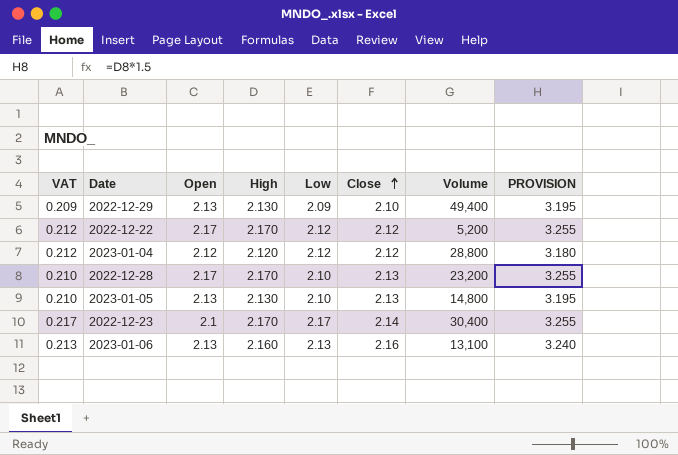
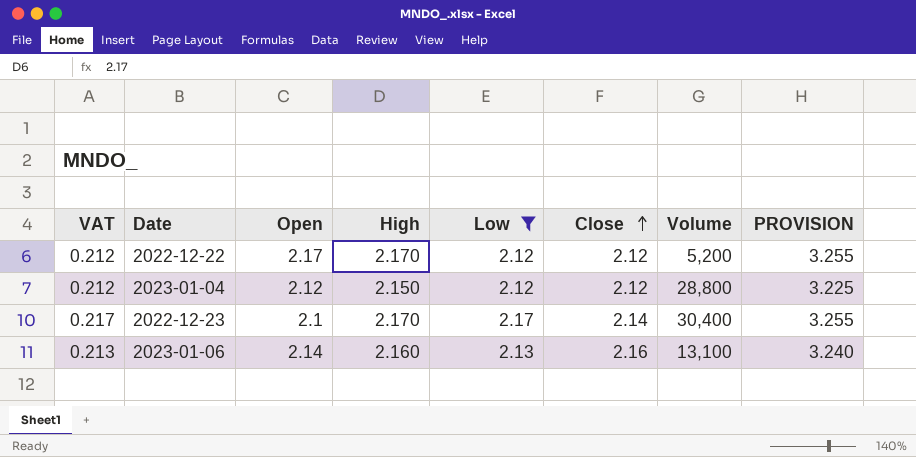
filter: none -> Low >= 2.12
2023-01-04 | High: 2.120 -> 2.150
2023-01-04 | PROVISION: 3.180 -> 3.225
2023-01-06 | Open: 2.13 -> 2.14

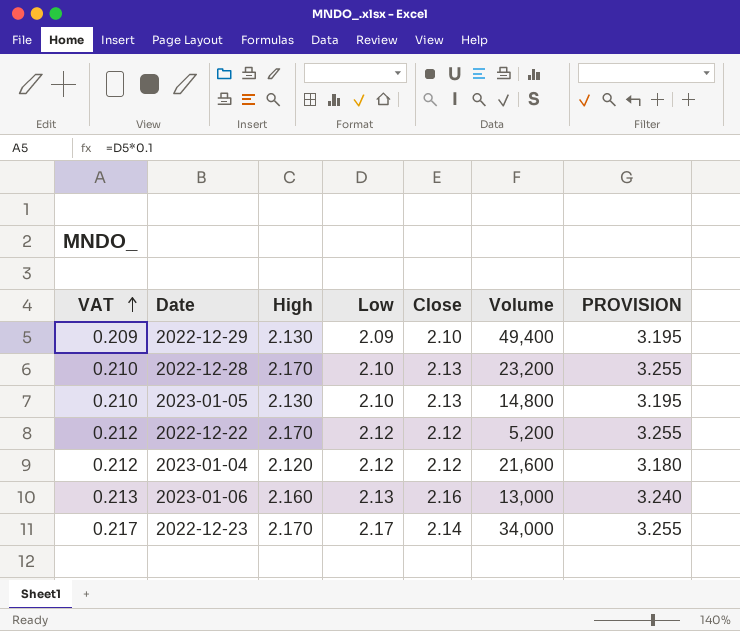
filter: Low >= 2.12 -> none
row order: Close ascending -> VAT ascending
column Open | position: 3 -> none
2023-01-04 | High: 2.150 -> 2.120
2023-01-04 | Volume: 28,800 -> 21,600
2023-01-04 | PROVISION: 3.225 -> 3.180
2023-01-06 | Volume: 13,100 -> 13,000
2022-12-23 | Volume: 30,400 -> 34,000

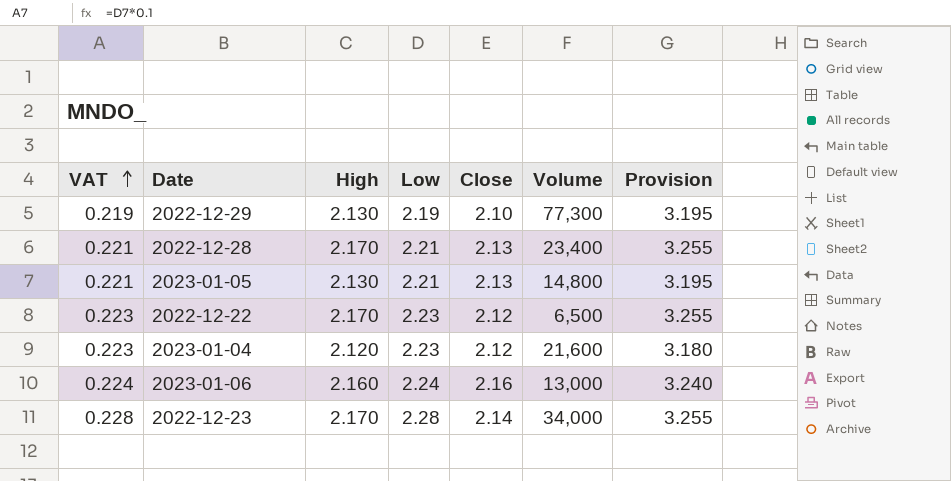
column name: PROVISION -> Provision
2022-12-29 | VAT: 0.209 -> 0.219
2022-12-29 | Low: 2.09 -> 2.19
2022-12-29 | Volume: 49,400 -> 77,300
2022-12-28 | VAT: 0.210 -> 0.221
2022-12-28 | Low: 2.10 -> 2.21
2022-12-28 | Volume: 23,200 -> 23,400
2023-01-05 | VAT: 0.210 -> 0.221
2023-01-05 | Low: 2.10 -> 2.21
2022-12-22 | VAT: 0.212 -> 0.223
2022-12-22 | Low: 2.12 -> 2.23
2022-12-22 | Volume: 5,200 -> 6,500
2023-01-04 | VAT: 0.212 -> 0.223
2023-01-04 | Low: 2.12 -> 2.23
2023-01-06 | VAT: 0.213 -> 0.224
2023-01-06 | Low: 2.13 -> 2.24
2022-12-23 | VAT: 0.217 -> 0.228
2022-12-23 | Low: 2.17 -> 2.28

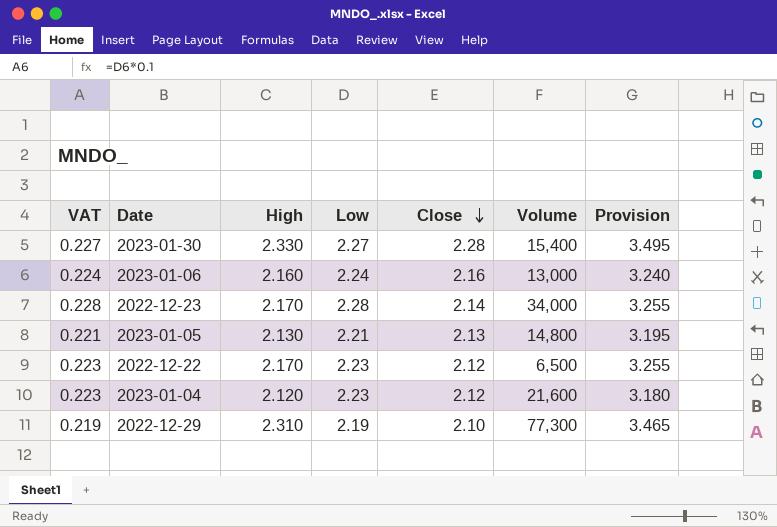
row order: VAT ascending -> Close descending
row 2022-12-28: 0.221 | 2.170 | 2.21 | 2.13 | 23,400 | 3.255 -> none
row 2023-01-30: none -> 0.227 | 2.330 | 2.27 | 2.28 | 15,400 | 3.495
2022-12-29 | High: 2.130 -> 2.310
2022-12-29 | Provision: 3.195 -> 3.465

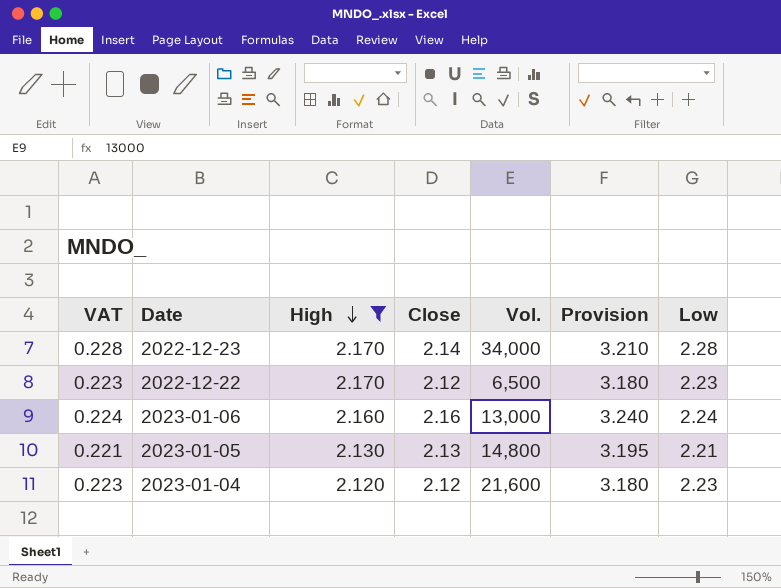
filter: none -> High <= 2.170
row order: Close descending -> High descending
column name: Volume -> Vol.
column Provision | formula: [High] * 1.5 -> [Close] * 1.5
column Low | position: 4 -> 7

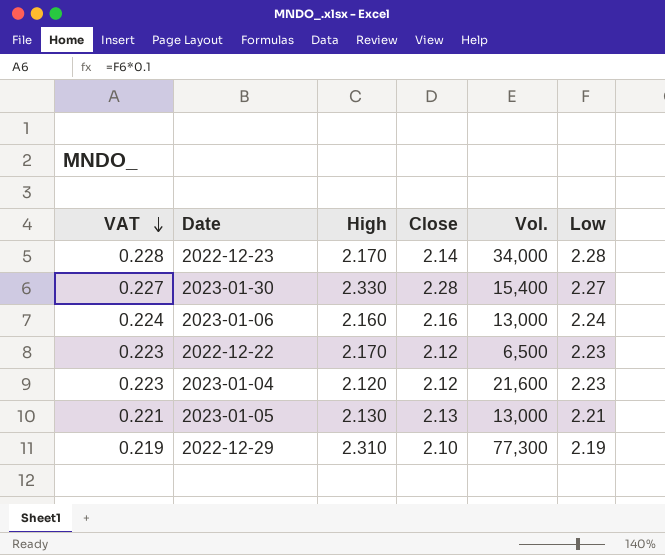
filter: High <= 2.170 -> none
row order: High descending -> VAT descending
column Provision | formula: [Close] * 1.5 -> none
2023-01-05 | Vol.: 14,800 -> 13,000

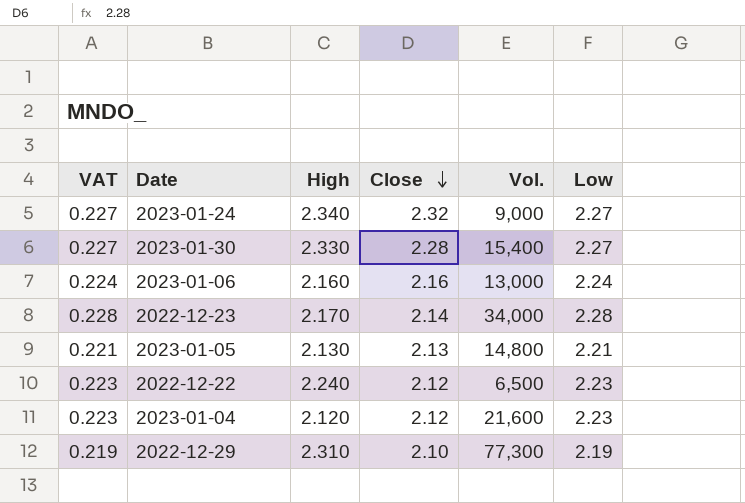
row order: VAT descending -> Close descending
row 2023-01-24: none -> 0.227 | 2.340 | 2.32 | 9,000 | 2.27
2023-01-05 | Vol.: 13,000 -> 14,800
2022-12-22 | High: 2.170 -> 2.240

